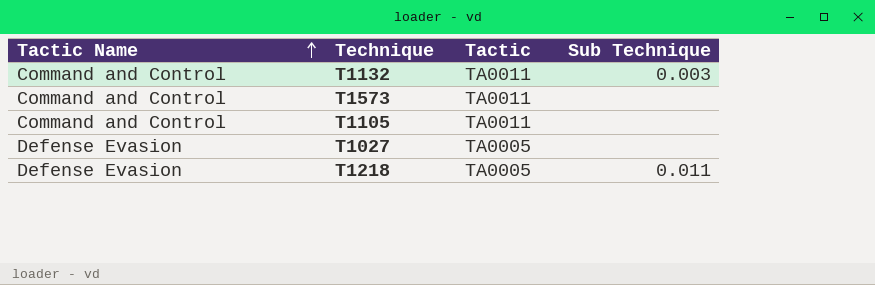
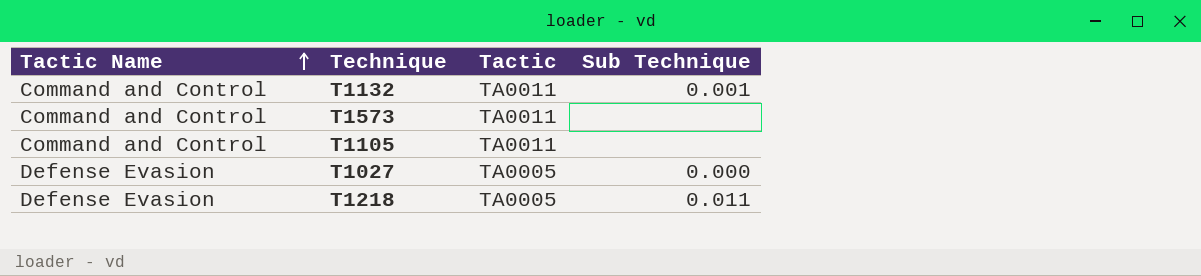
T1132 | Sub Technique: 0.003 -> 0.001
T1027 | Sub Technique: none -> 0.000

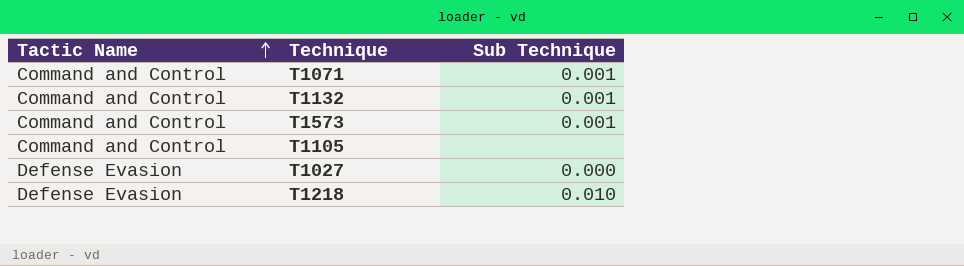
column Tactic | position: 3 -> none
row T1071: none -> Command and Control | 0.001
T1573 | Sub Technique: none -> 0.001
T1218 | Sub Technique: 0.011 -> 0.010

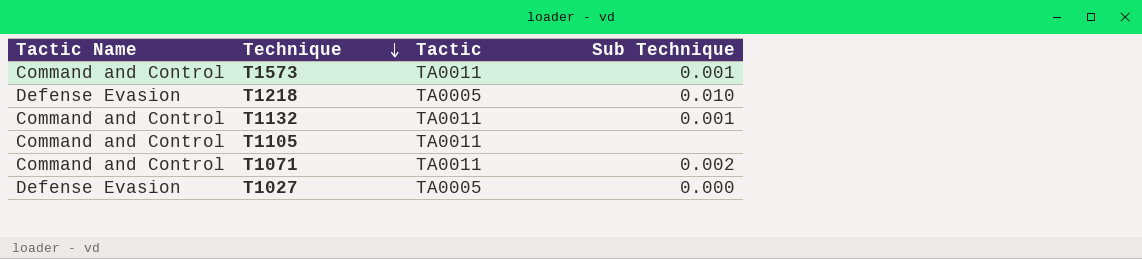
row order: Tactic Name ascending -> Technique descending
column Tactic | position: none -> 3
T1071 | Sub Technique: 0.001 -> 0.002

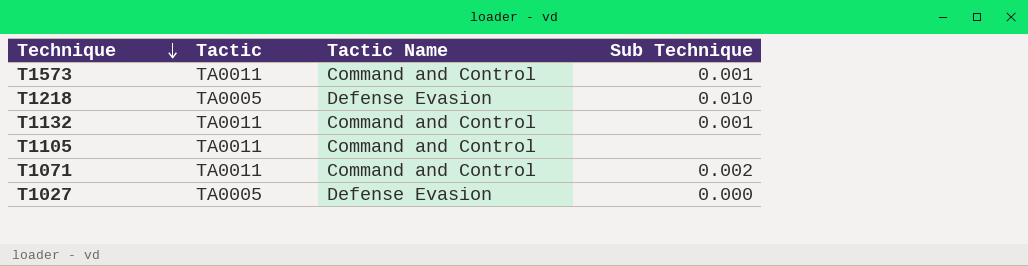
column Tactic Name | position: 1 -> 3

